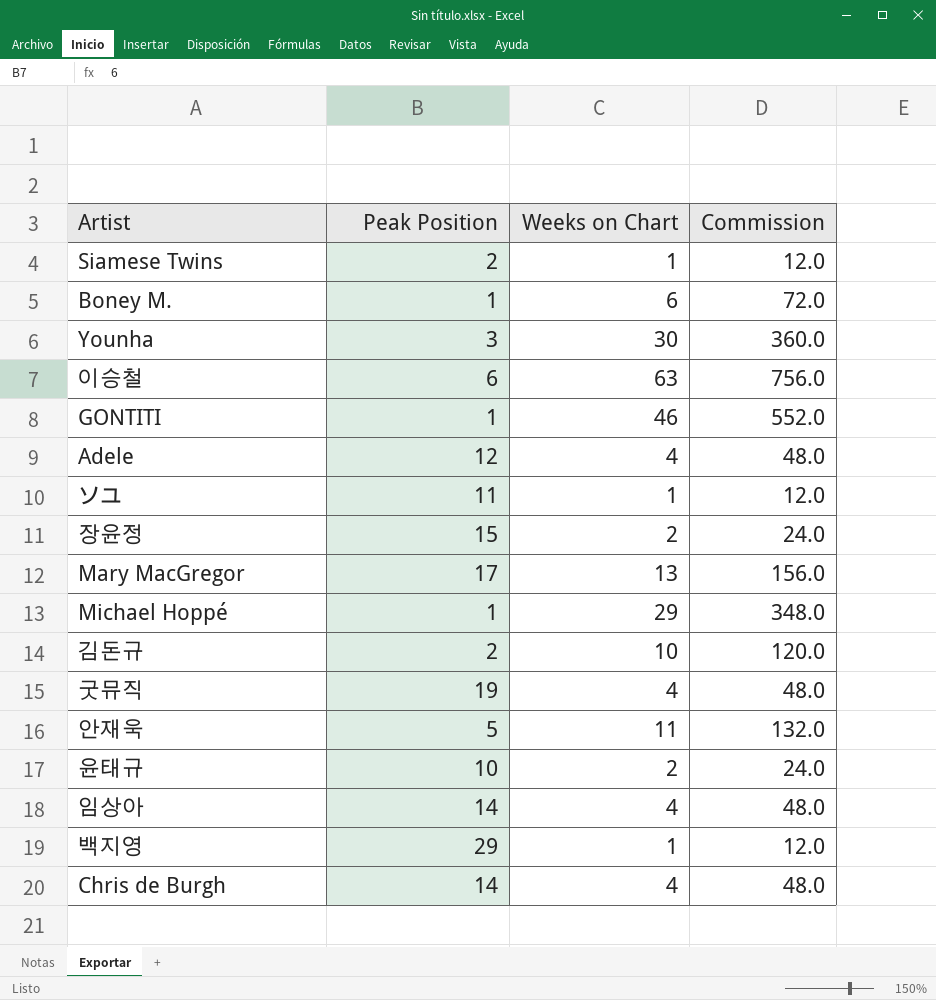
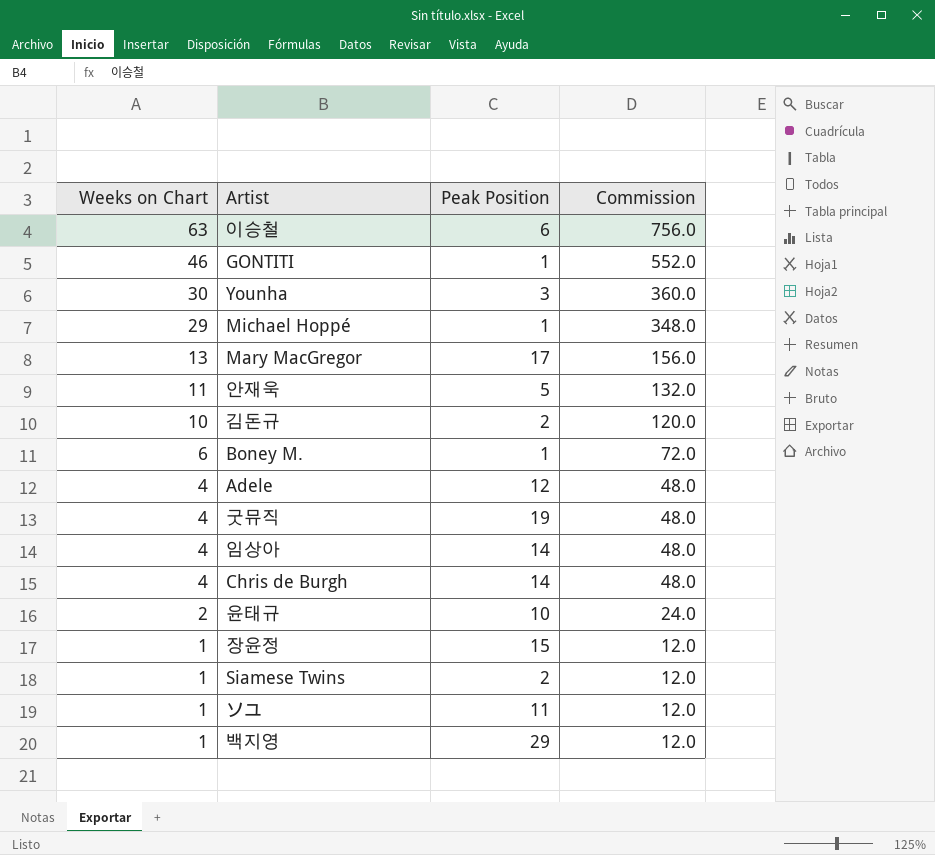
row order: none -> Weeks on Chart descending
column Weeks on Chart | position: 3 -> 1
장윤정 | Weeks on Chart: 2 -> 1
장윤정 | Commission: 24.0 -> 12.0

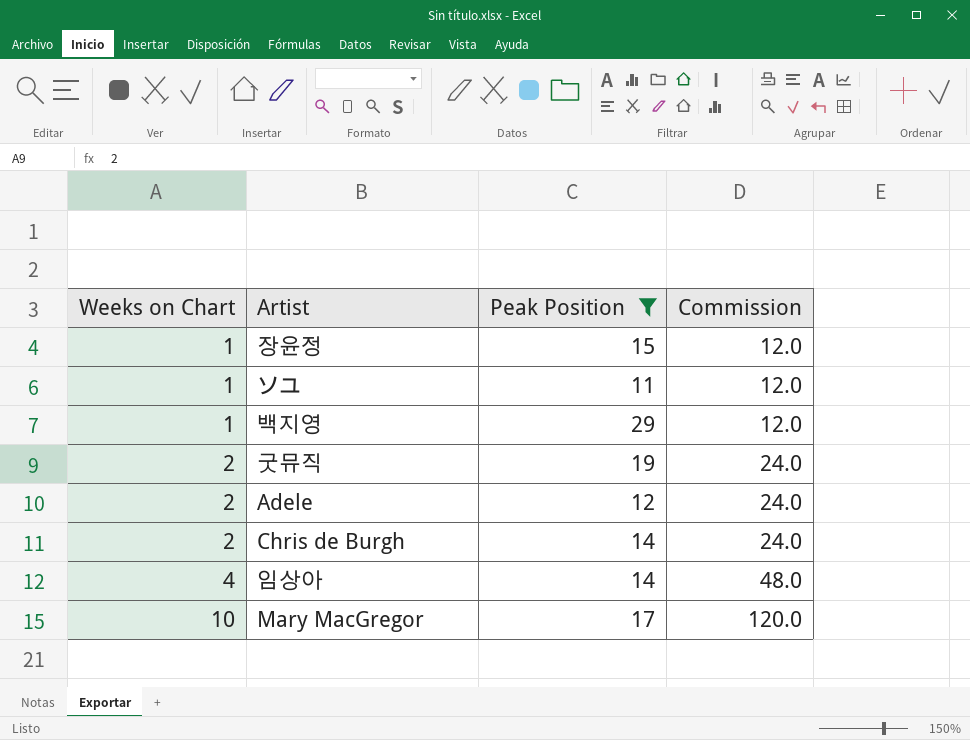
filter: none -> Peak Position >= 11
row order: Weeks on Chart descending -> Weeks on Chart ascending
굿뮤직 | Weeks on Chart: 4 -> 2
굿뮤직 | Commission: 48.0 -> 24.0
Adele | Weeks on Chart: 4 -> 2
Adele | Commission: 48.0 -> 24.0
Chris de Burgh | Weeks on Chart: 4 -> 2
Chris de Burgh | Commission: 48.0 -> 24.0
Mary MacGregor | Weeks on Chart: 13 -> 10
Mary MacGregor | Commission: 156.0 -> 120.0

